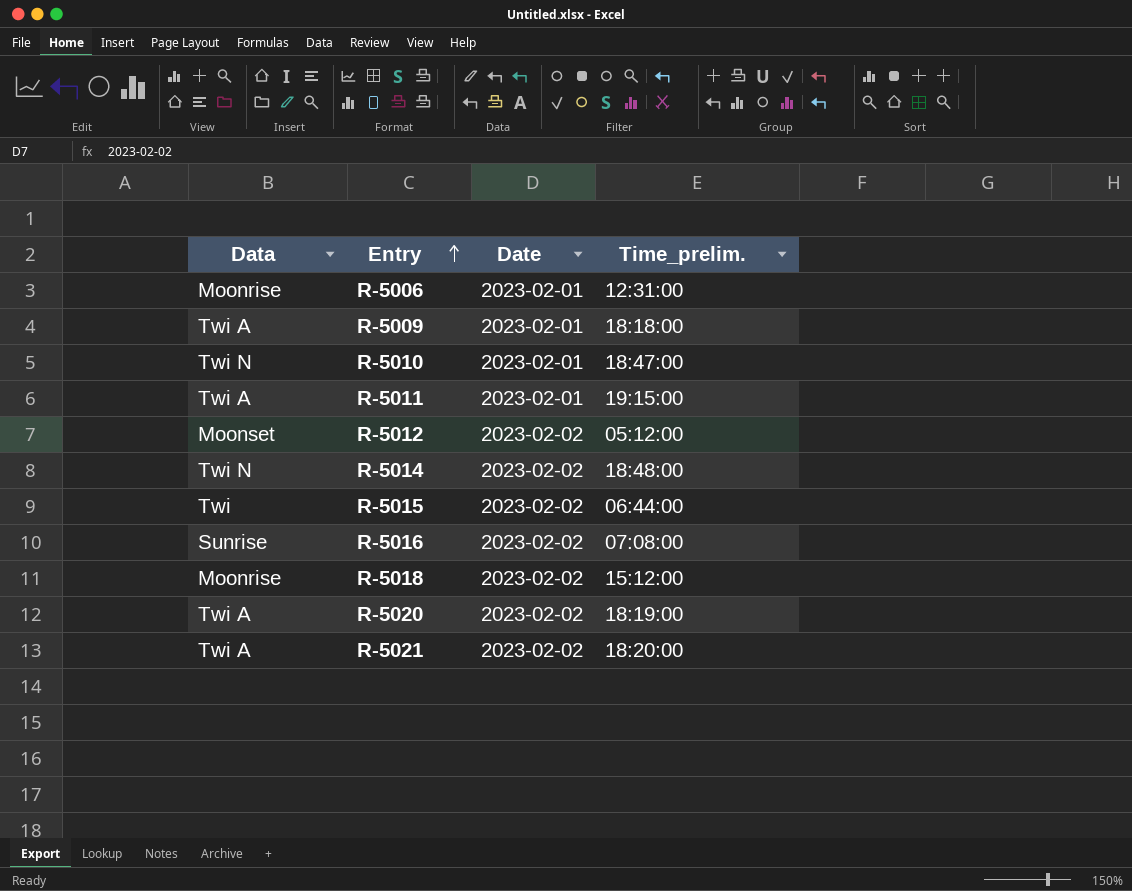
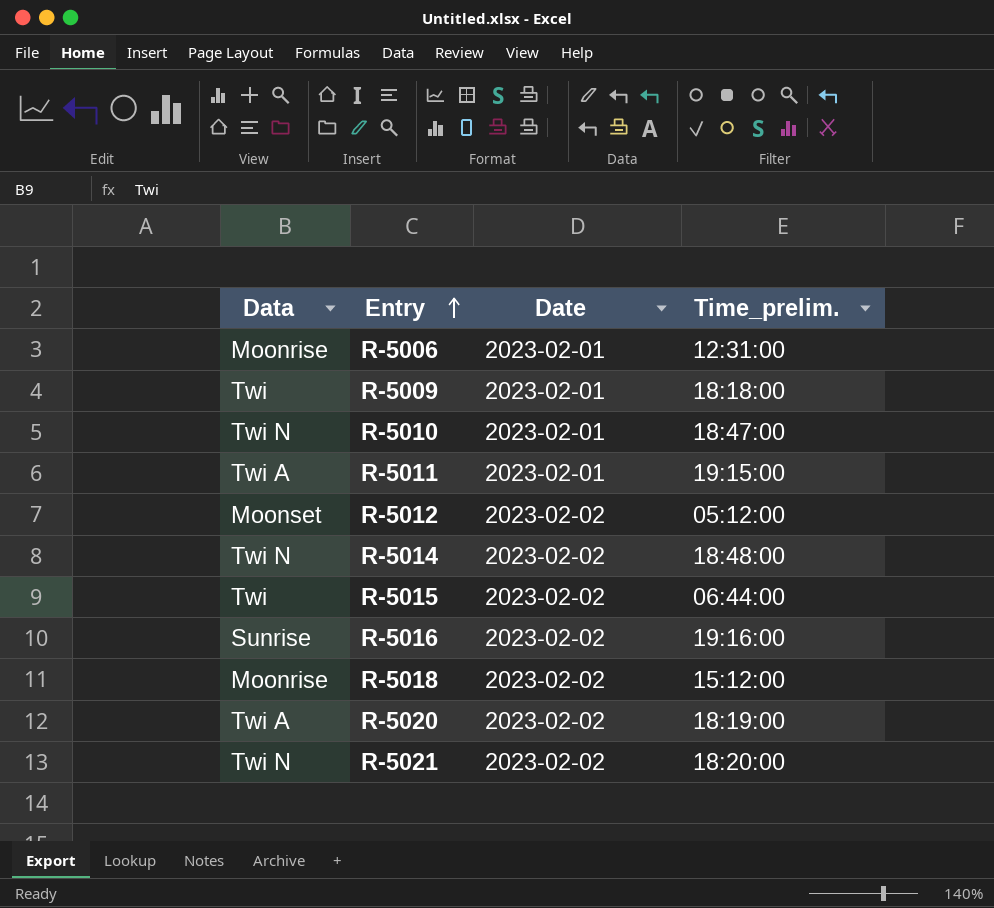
R-5009 | Data: Twi A -> Twi
R-5016 | Time_prelim.: 07:08:00 -> 19:16:00
R-5021 | Data: Twi A -> Twi N

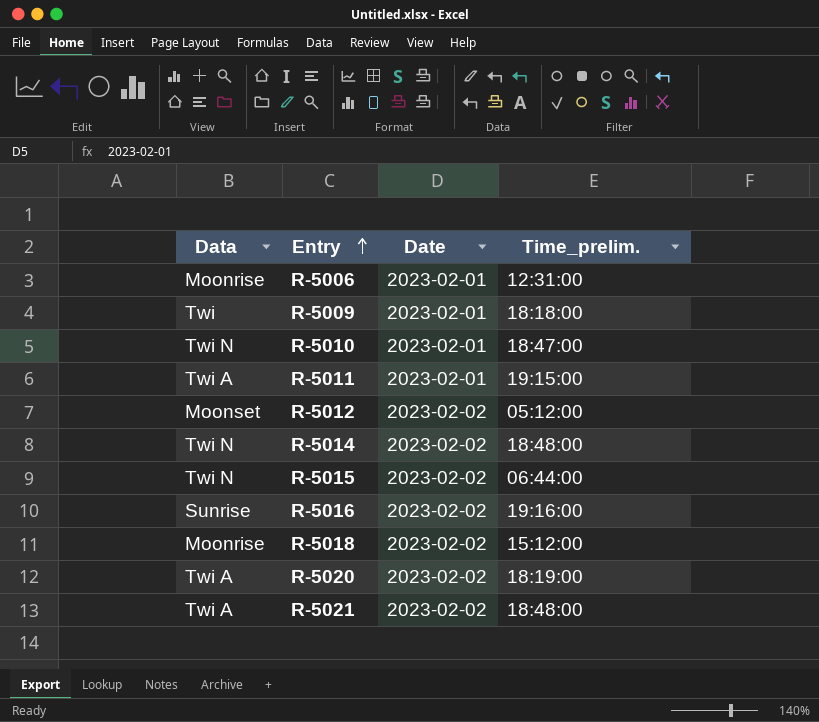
R-5015 | Data: Twi -> Twi N
R-5021 | Data: Twi N -> Twi A
R-5021 | Time_prelim.: 18:20:00 -> 18:48:00

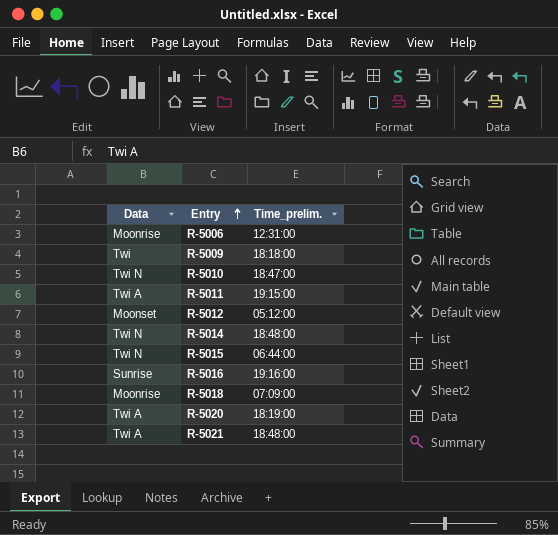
column Date | position: 3 -> none
R-5018 | Time_prelim.: 15:12:00 -> 07:09:00

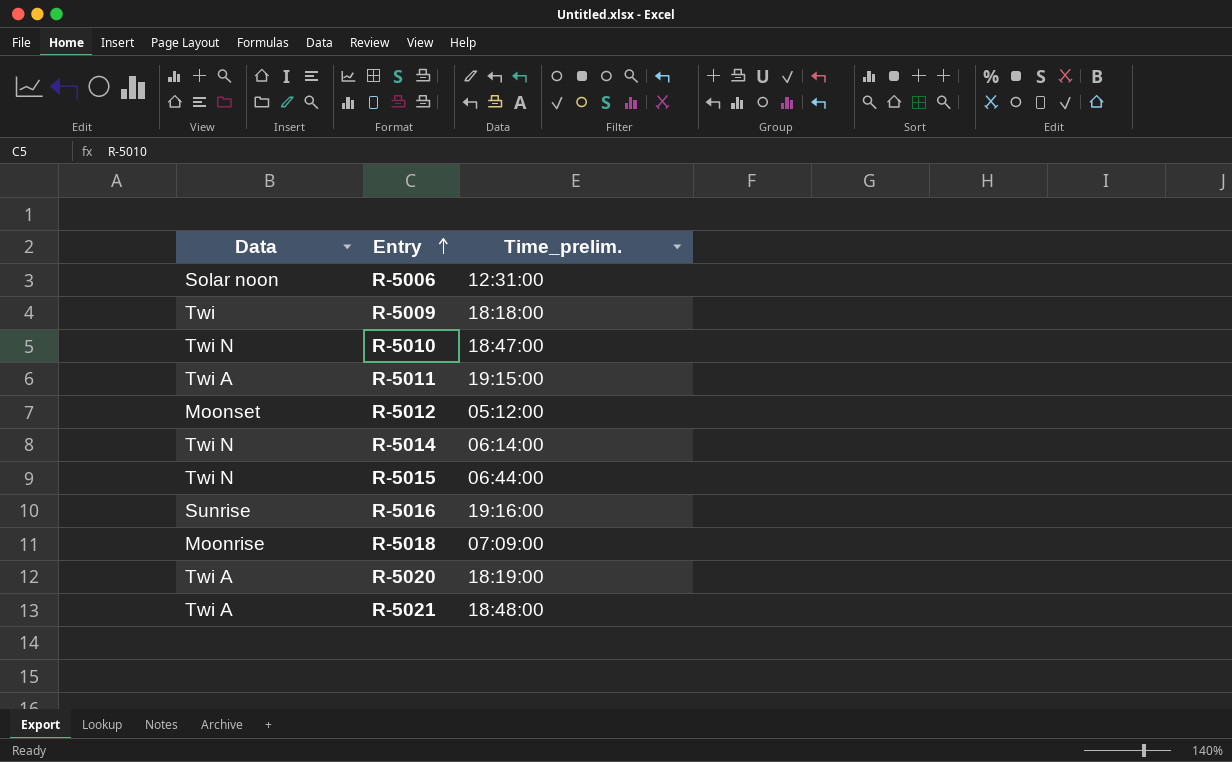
R-5006 | Data: Moonrise -> Solar noon
R-5014 | Time_prelim.: 18:48:00 -> 06:14:00

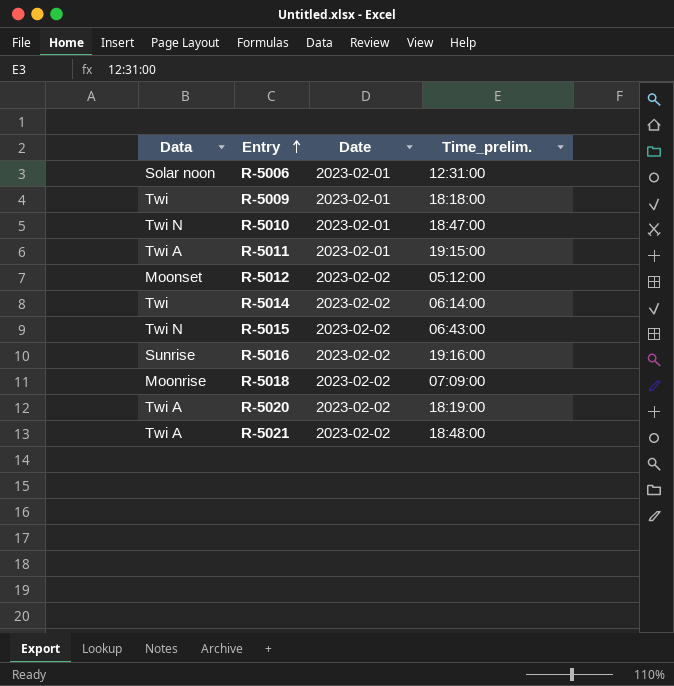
column Date | position: none -> 3
R-5014 | Data: Twi N -> Twi
R-5015 | Time_prelim.: 06:44:00 -> 06:43:00

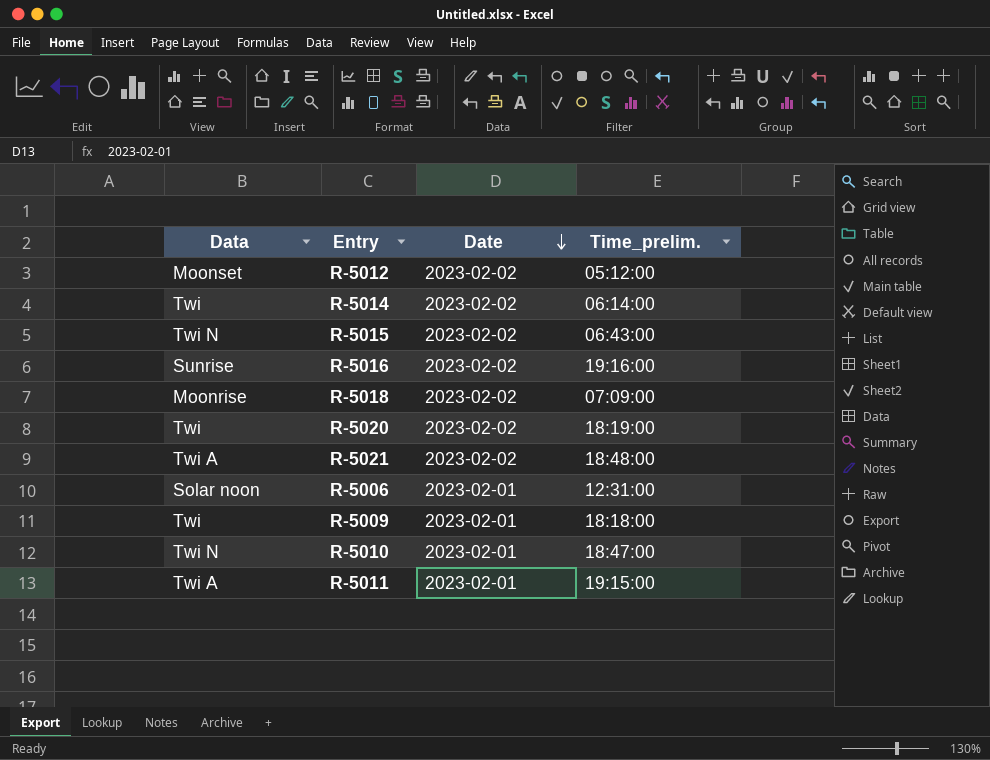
row order: Entry ascending -> Date descending
R-5020 | Data: Twi A -> Twi

